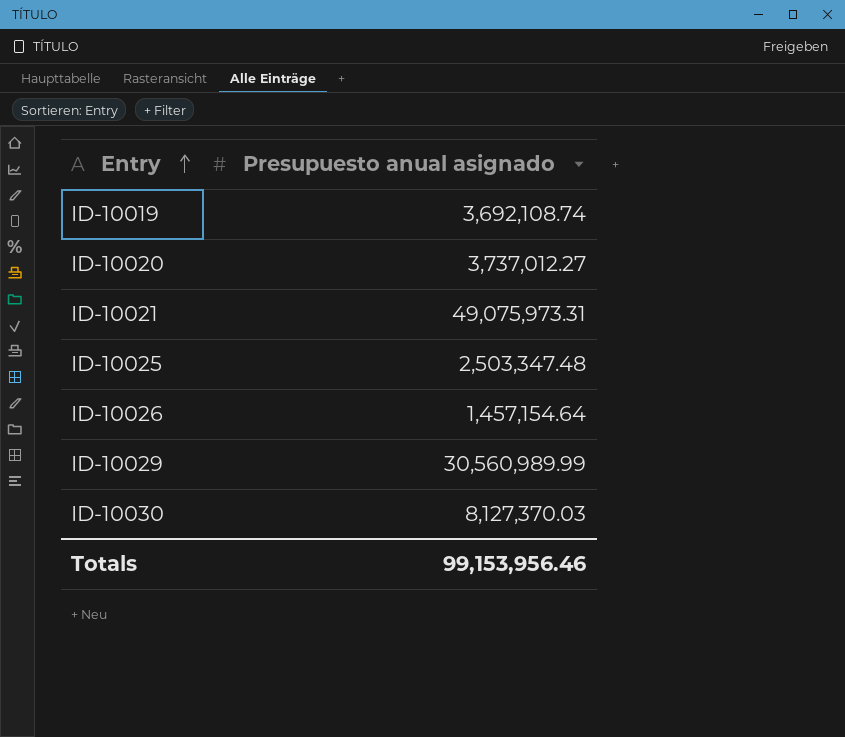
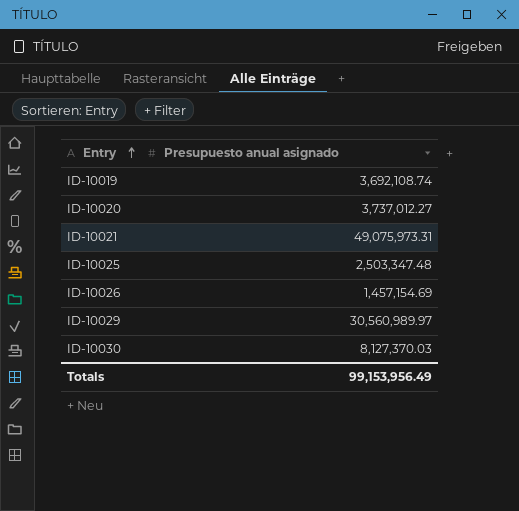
ID-10026 | Presupuesto anual asignado: 1,457,154.64 -> 1,457,154.69
ID-10029 | Presupuesto anual asignado: 30,560,989.99 -> 30,560,989.97
Totals | Presupuesto anual asignado: 99,153,956.46 -> 99,153,956.49

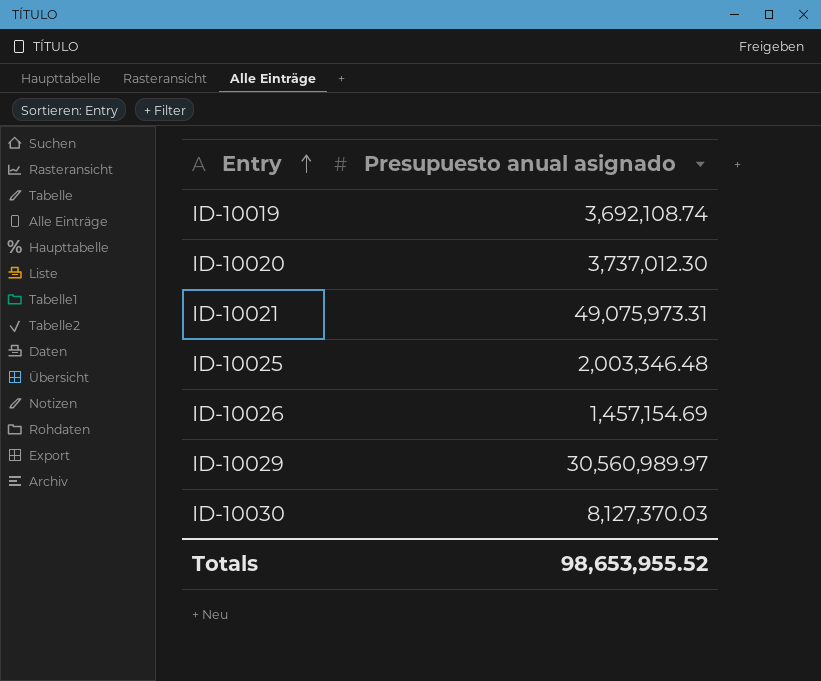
ID-10020 | Presupuesto anual asignado: 3,737,012.27 -> 3,737,012.30
ID-10025 | Presupuesto anual asignado: 2,503,347.48 -> 2,003,346.48
Totals | Presupuesto anual asignado: 99,153,956.49 -> 98,653,955.52

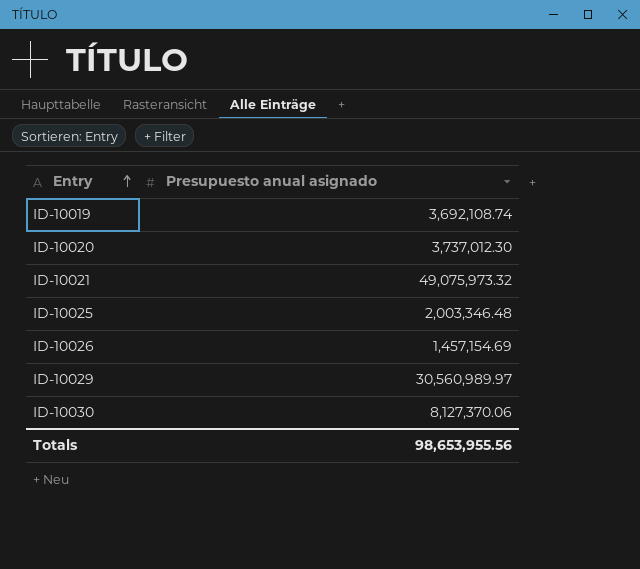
ID-10021 | Presupuesto anual asignado: 49,075,973.31 -> 49,075,973.32
ID-10030 | Presupuesto anual asignado: 8,127,370.03 -> 8,127,370.06
Totals | Presupuesto anual asignado: 98,653,955.52 -> 98,653,955.56

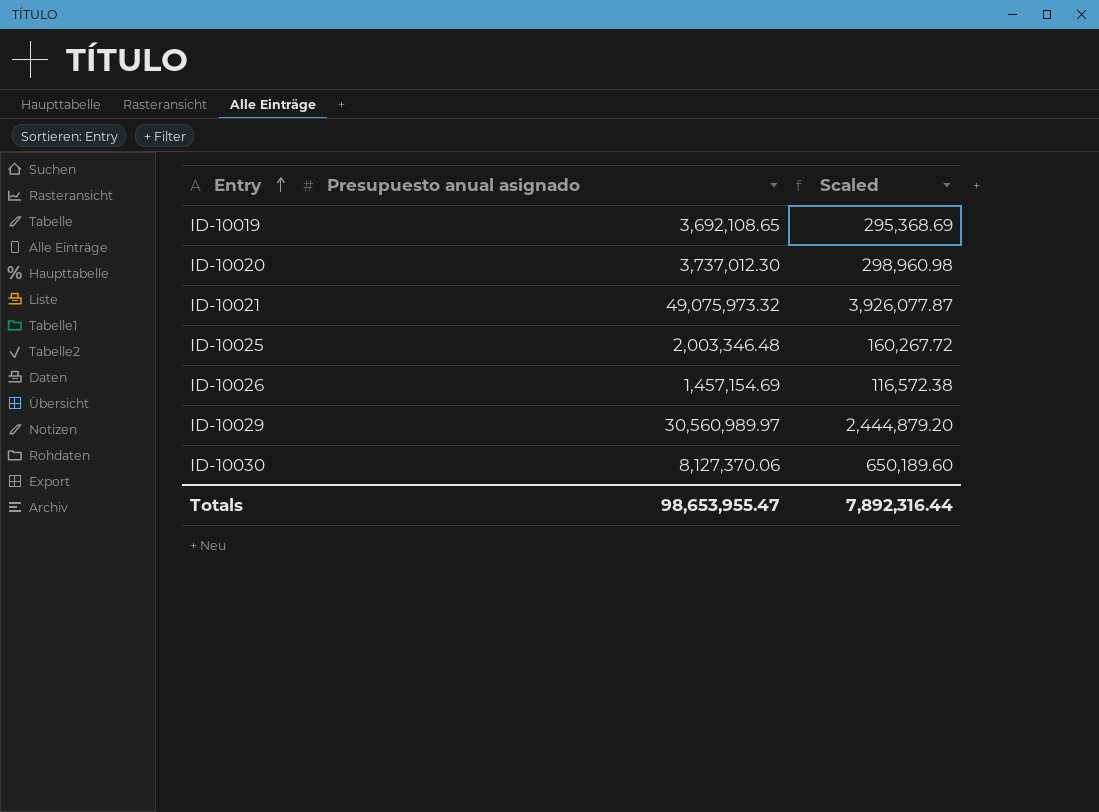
column Scaled | formula: none -> [Presupuesto anual asignado] * 0.08
ID-10019 | Presupuesto anual asignado: 3,692,108.74 -> 3,692,108.65
Totals | Presupuesto anual asignado: 98,653,955.56 -> 98,653,955.47

